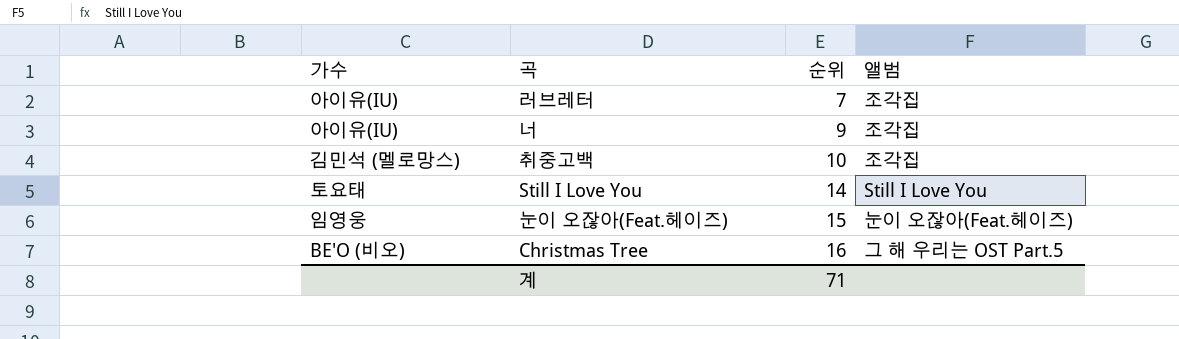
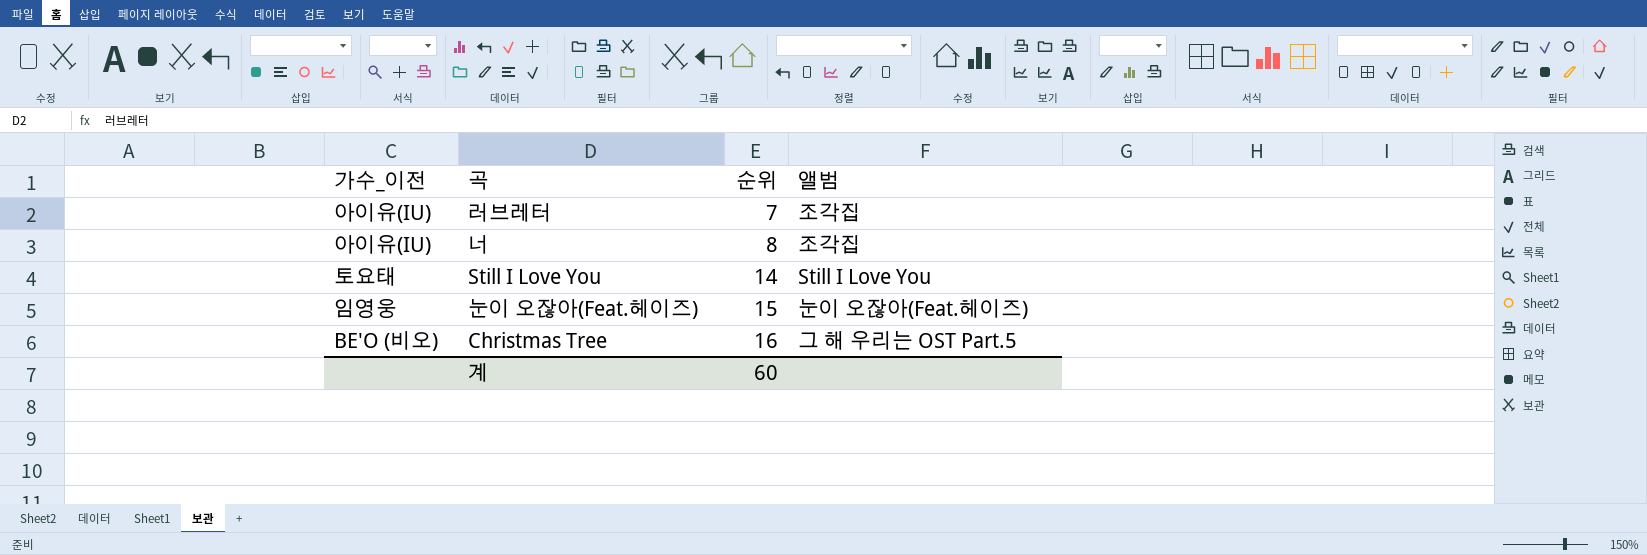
column name: 가수 -> 가수_이전
row 취중고백: 김민석 (멜로망스) | 10 | 조각집 -> none
너 | 순위: 9 -> 8
계 | 순위: 71 -> 60

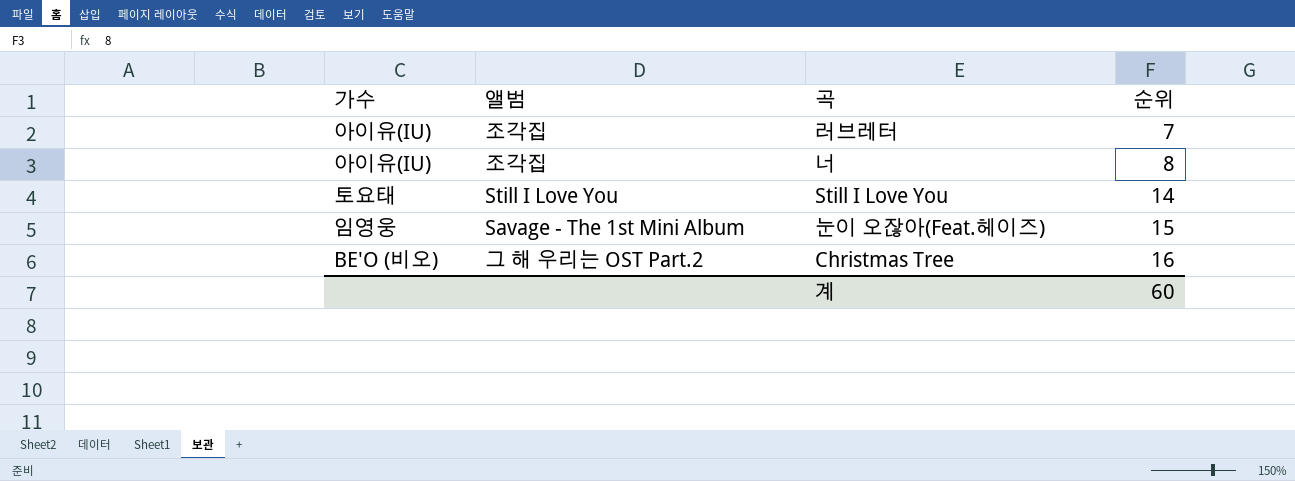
column name: 가수_이전 -> 가수
column 앨범 | position: 4 -> 2
눈이 오잖아(Feat.헤이즈) | 앨범: 눈이 오잖아(Feat.헤이즈) -> Savage - The 1st Mini Album
Christmas Tree | 앨범: 그 해 우리는 OST Part.5 -> 그 해 우리는 OST Part.2

